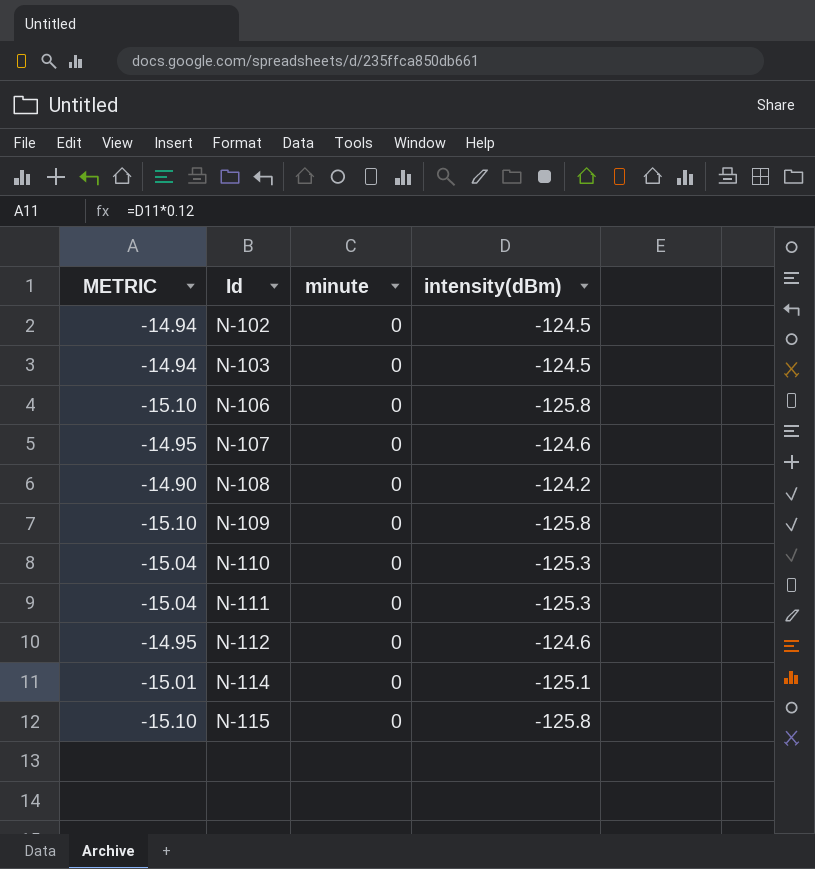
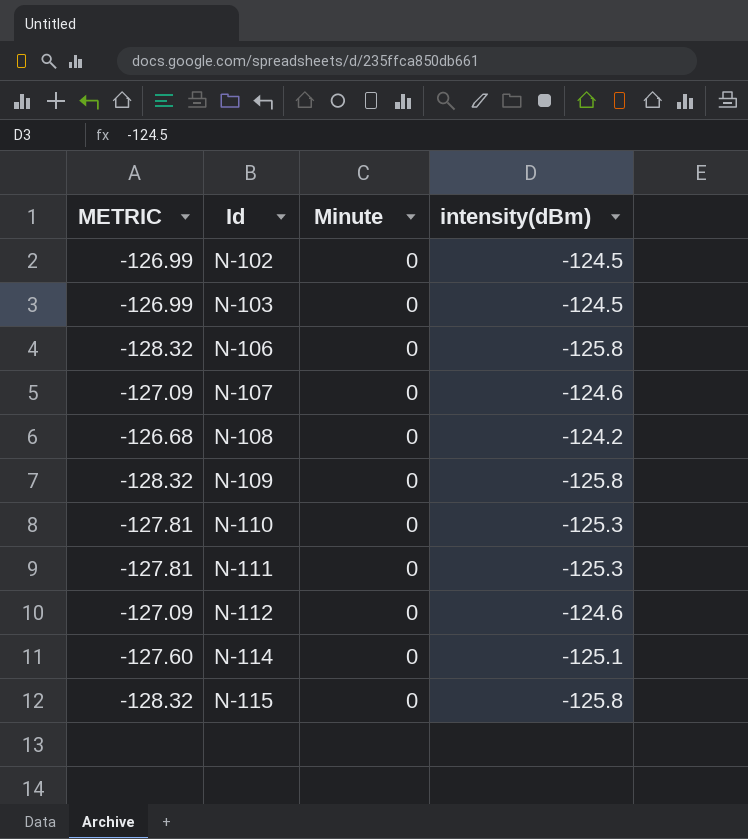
column METRIC | formula: [intensity(dBm)] * 0.12 -> [intensity(dBm)] * 1.02
column name: minute -> Minute

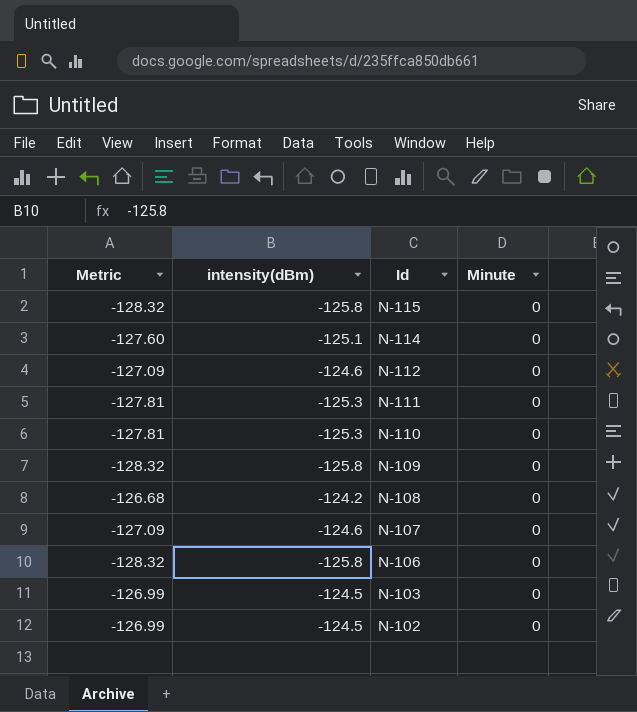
row order: Id ascending -> Id descending
column name: METRIC -> Metric
column intensity(dBm) | position: 4 -> 2

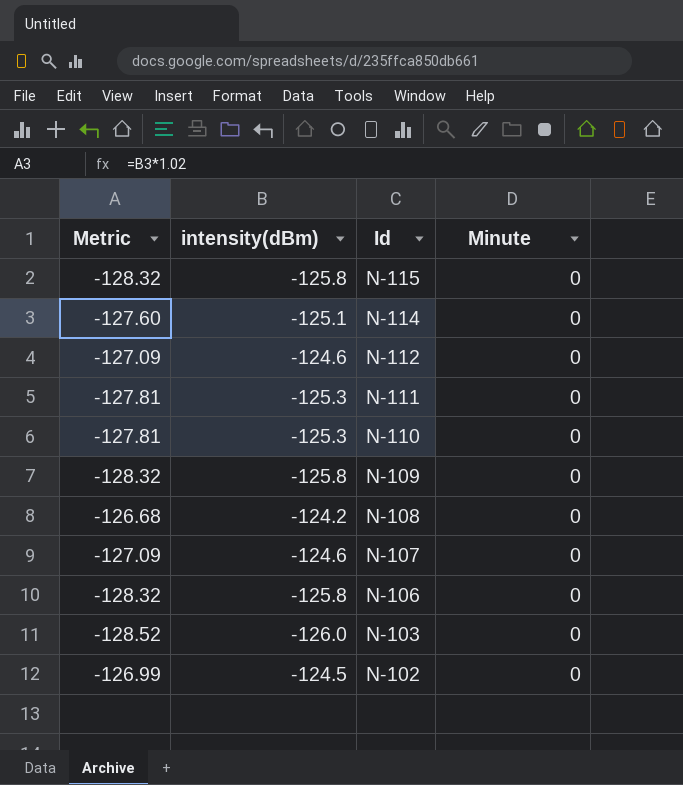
N-103 | Metric: -126.99 -> -128.52
N-103 | intensity(dBm): -124.5 -> -126.0

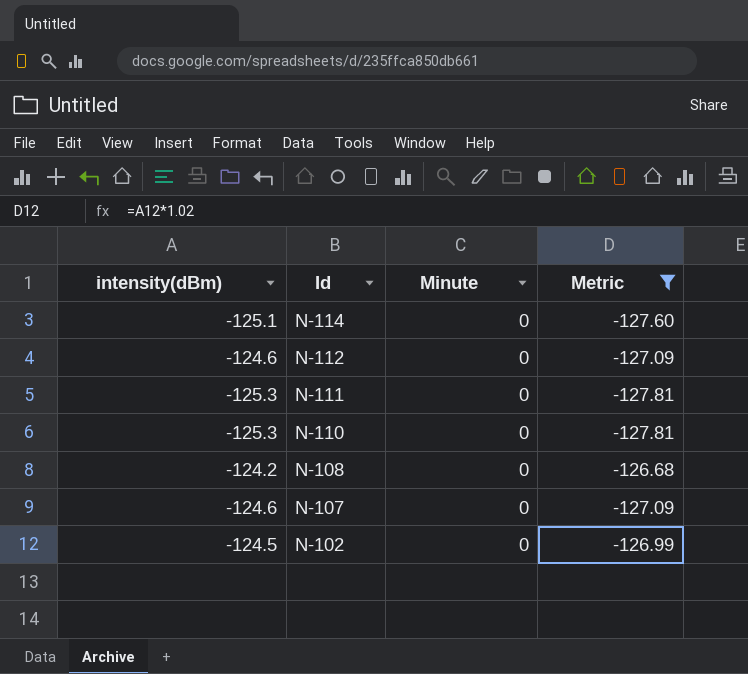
filter: none -> Metric >= -127.81
column Metric | position: 1 -> 4

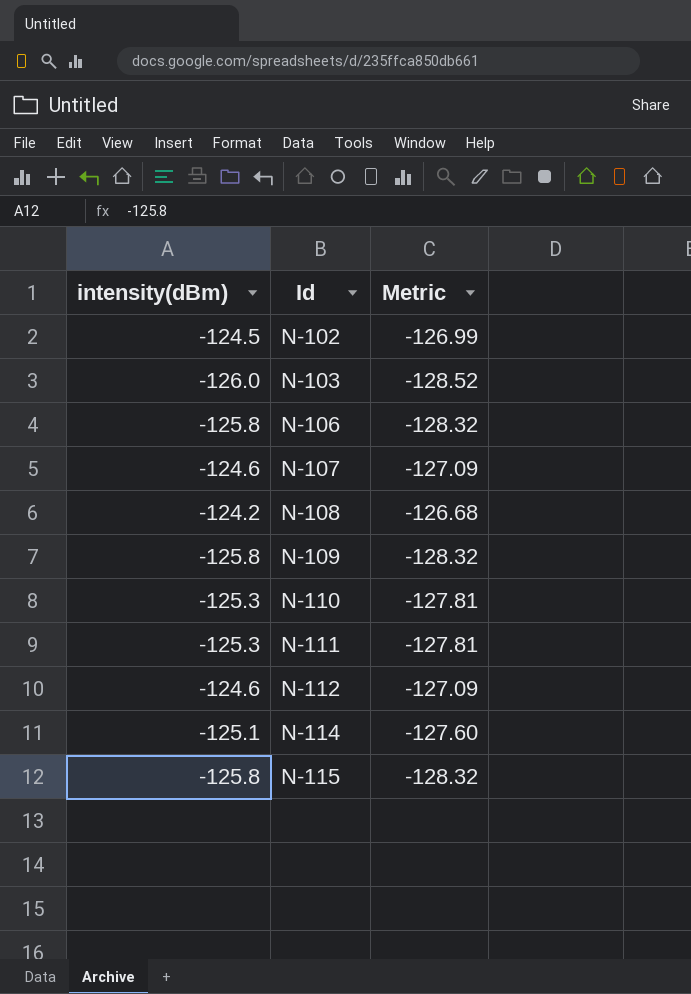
filter: Metric >= -127.81 -> none
row order: Id descending -> Id ascending
column Minute | position: 3 -> none

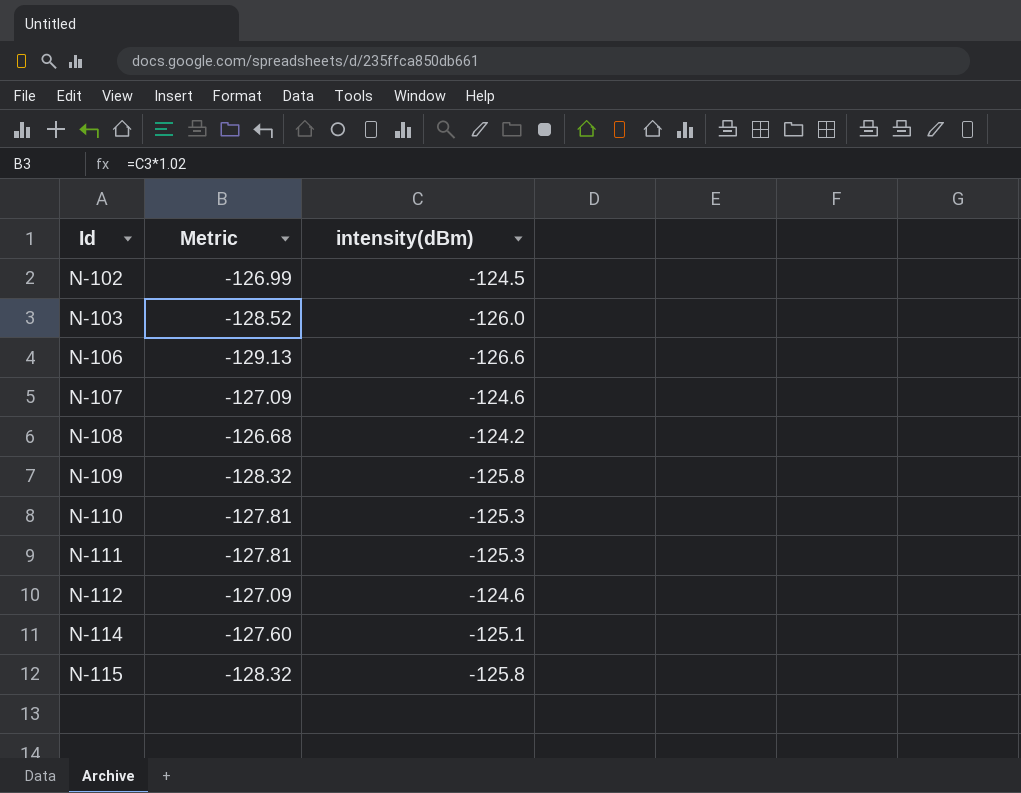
column intensity(dBm) | position: 1 -> 3
N-106 | Metric: -128.32 -> -129.13
N-106 | intensity(dBm): -125.8 -> -126.6

